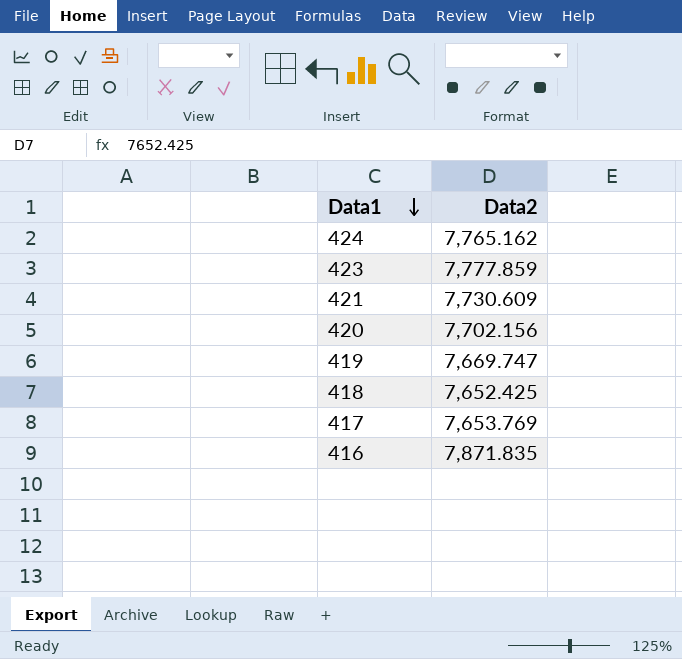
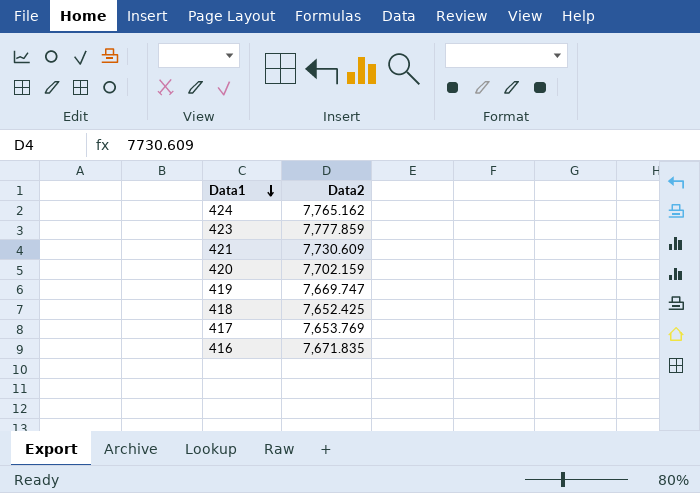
420 | Data2: 7,702.156 -> 7,702.159
416 | Data2: 7,871.835 -> 7,671.835

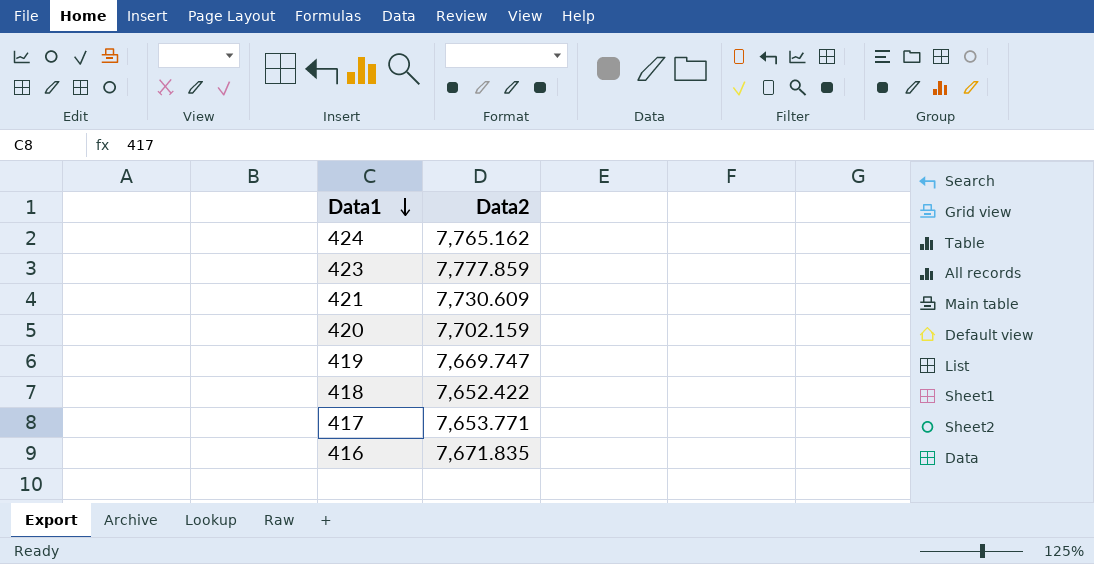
418 | Data2: 7,652.425 -> 7,652.422
417 | Data2: 7,653.769 -> 7,653.771

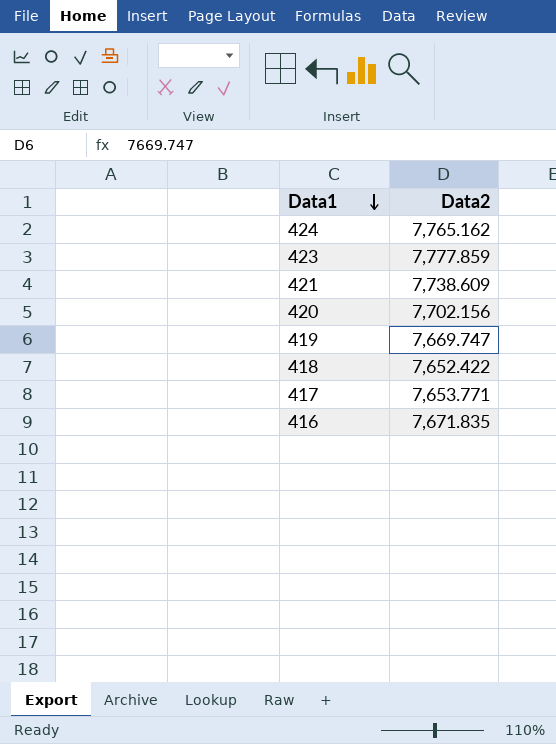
421 | Data2: 7,730.609 -> 7,738.609
420 | Data2: 7,702.159 -> 7,702.156

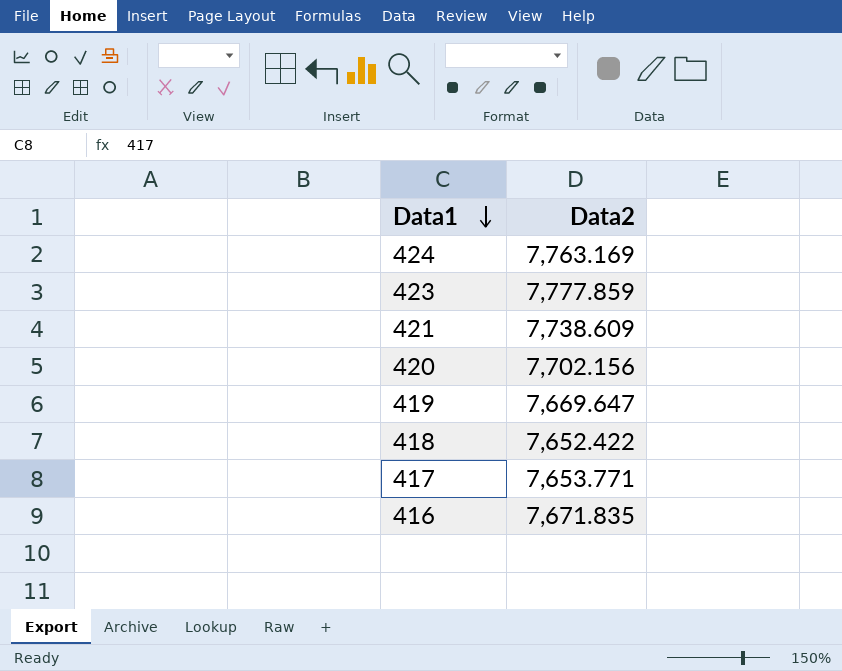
424 | Data2: 7,765.162 -> 7,763.169
419 | Data2: 7,669.747 -> 7,669.647

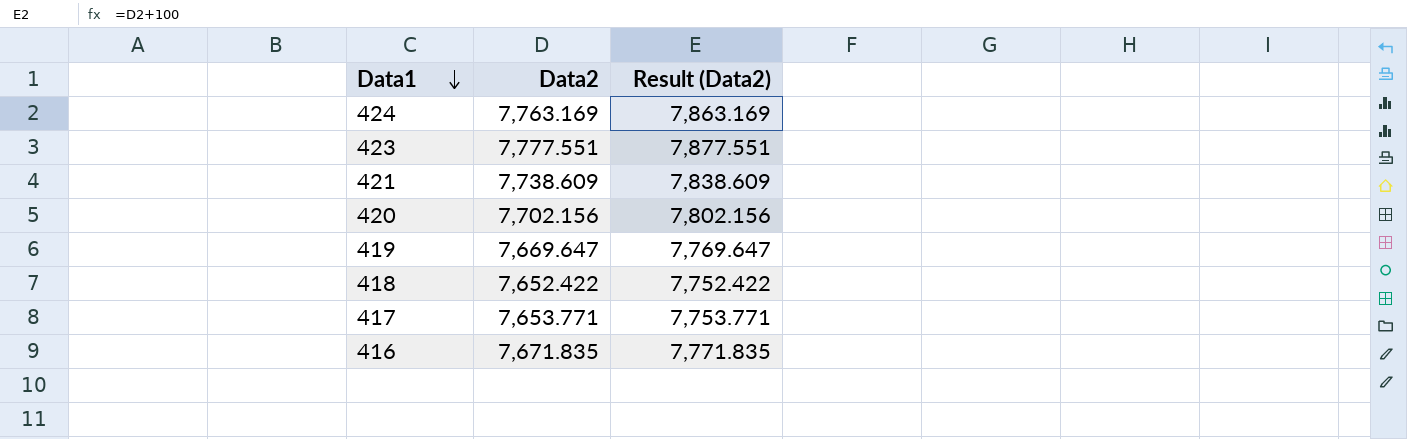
column Result (Data2) | formula: none -> [Data2] + 100
423 | Data2: 7,777.859 -> 7,777.551

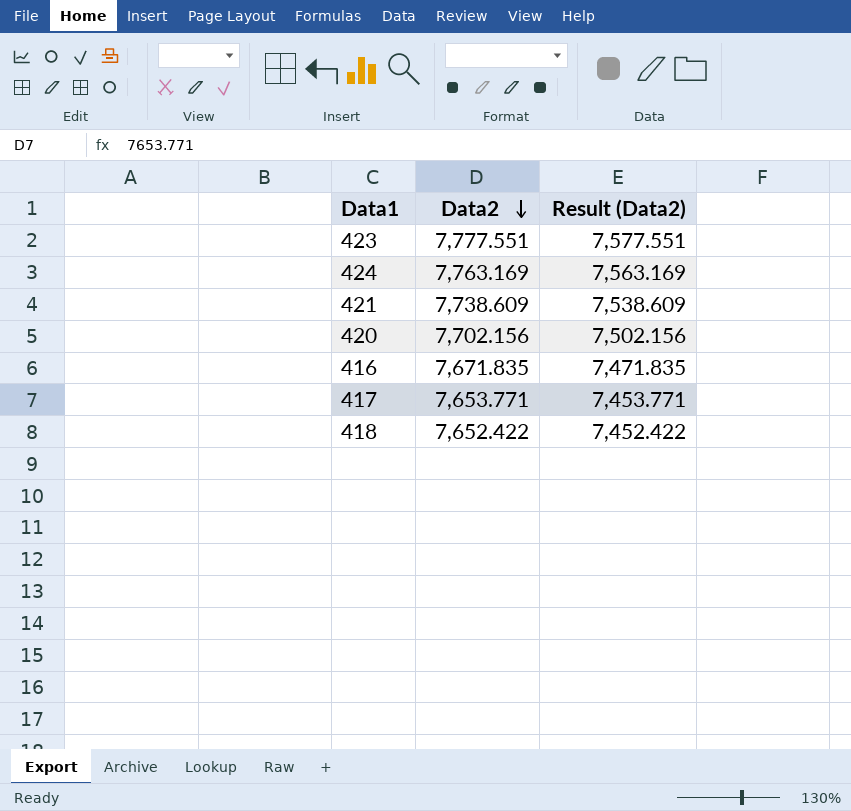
row order: Data1 descending -> Data2 descending
column Result (Data2) | formula: [Data2] + 100 -> [Data2] - 200
row 419: 7,669.647 | 7,769.647 -> none

